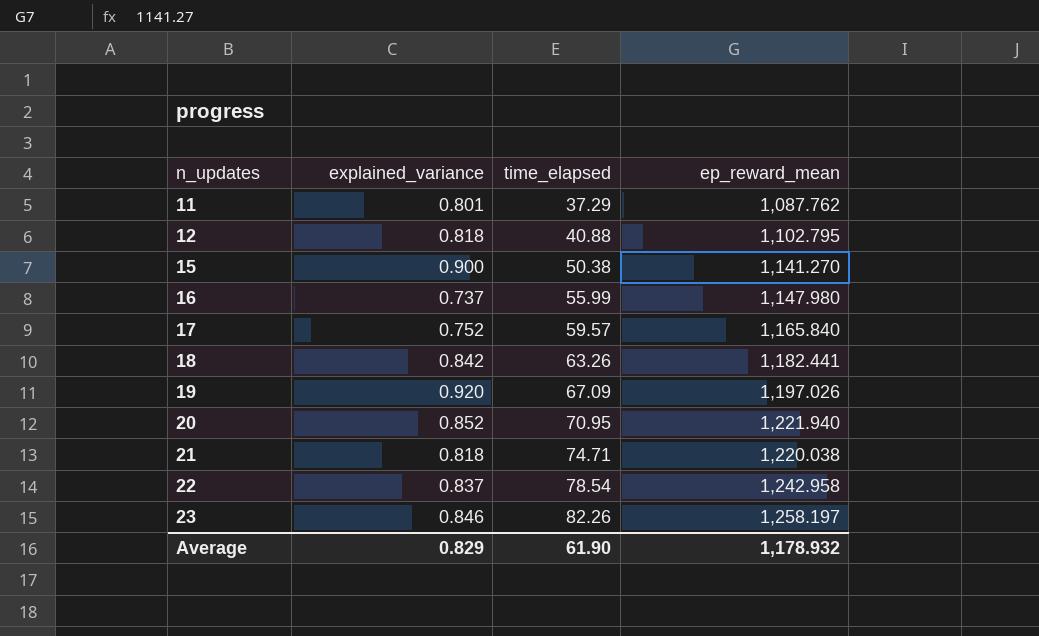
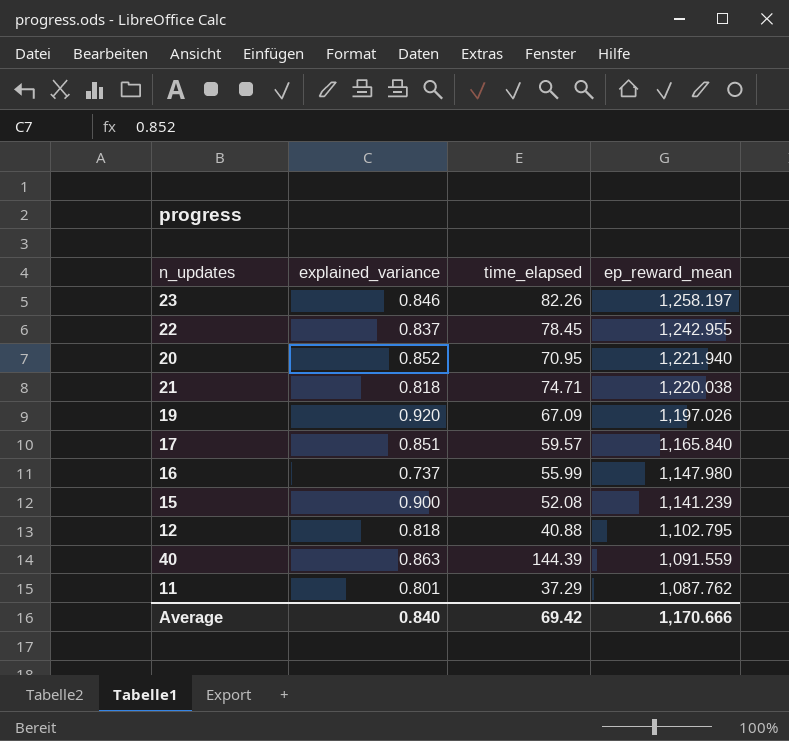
row order: n_updates ascending -> ep_reward_mean descending
row 18: 0.842 | 63.26 | 1,182.441 -> none
22 | time_elapsed: 78.54 -> 78.45
22 | ep_reward_mean: 1,242.958 -> 1,242.955
17 | explained_variance: 0.752 -> 0.851
15 | time_elapsed: 50.38 -> 52.08
15 | ep_reward_mean: 1,141.270 -> 1,141.239
row 40: none -> 0.863 | 144.39 | 1,091.559
Average | explained_variance: 0.829 -> 0.840
Average | time_elapsed: 61.90 -> 69.42
Average | ep_reward_mean: 1,178.932 -> 1,170.666

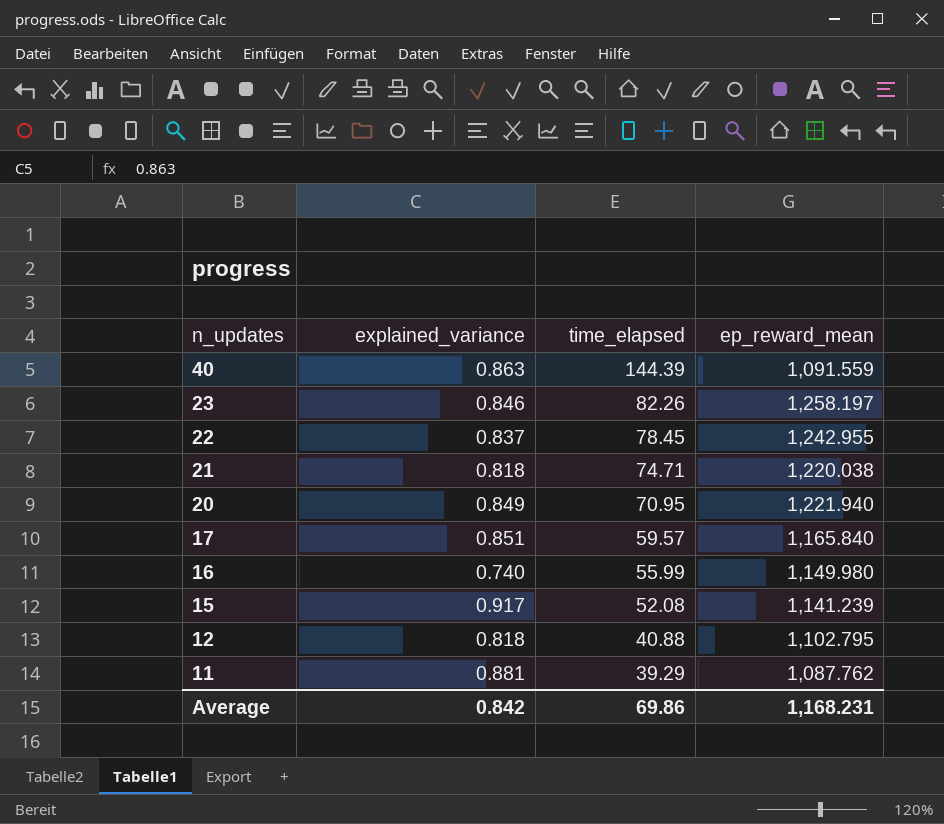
row order: ep_reward_mean descending -> n_updates descending
row 19: 0.920 | 67.09 | 1,197.026 -> none
20 | explained_variance: 0.852 -> 0.849
16 | explained_variance: 0.737 -> 0.740
16 | ep_reward_mean: 1,147.980 -> 1,149.980
15 | explained_variance: 0.900 -> 0.917
11 | explained_variance: 0.801 -> 0.881
11 | time_elapsed: 37.29 -> 39.29
Average | explained_variance: 0.840 -> 0.842
Average | time_elapsed: 69.42 -> 69.86
Average | ep_reward_mean: 1,170.666 -> 1,168.231

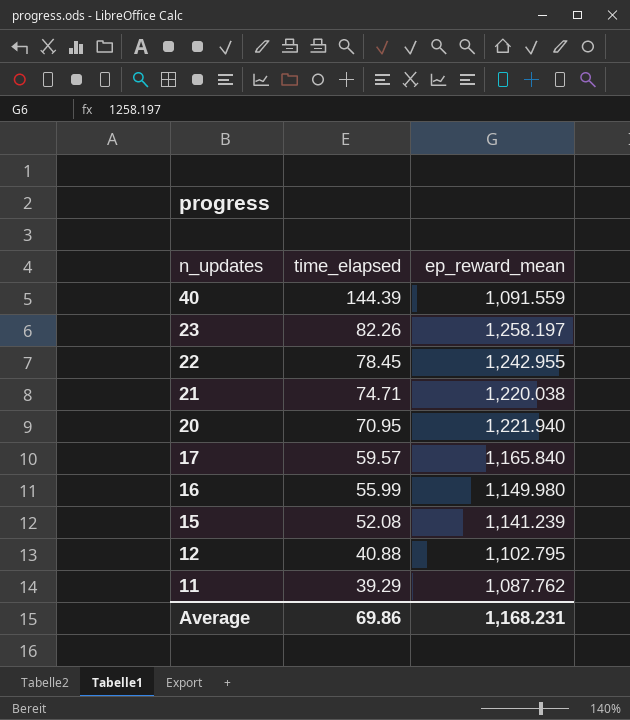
column explained_variance | position: 2 -> none

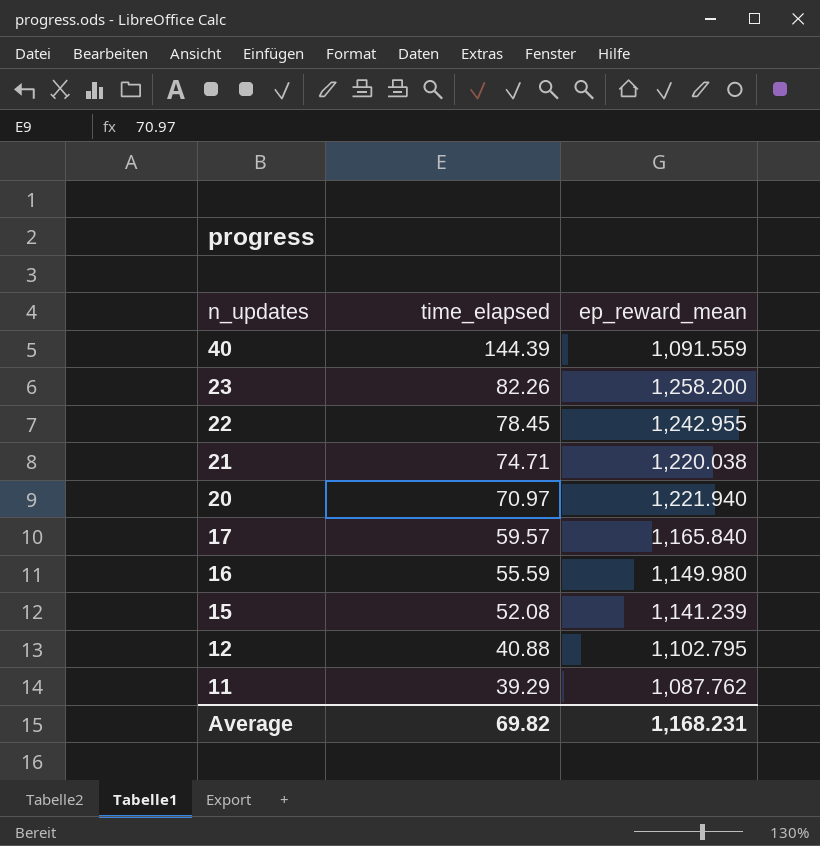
23 | ep_reward_mean: 1,258.197 -> 1,258.200
20 | time_elapsed: 70.95 -> 70.97
16 | time_elapsed: 55.99 -> 55.59
Average | time_elapsed: 69.86 -> 69.82

